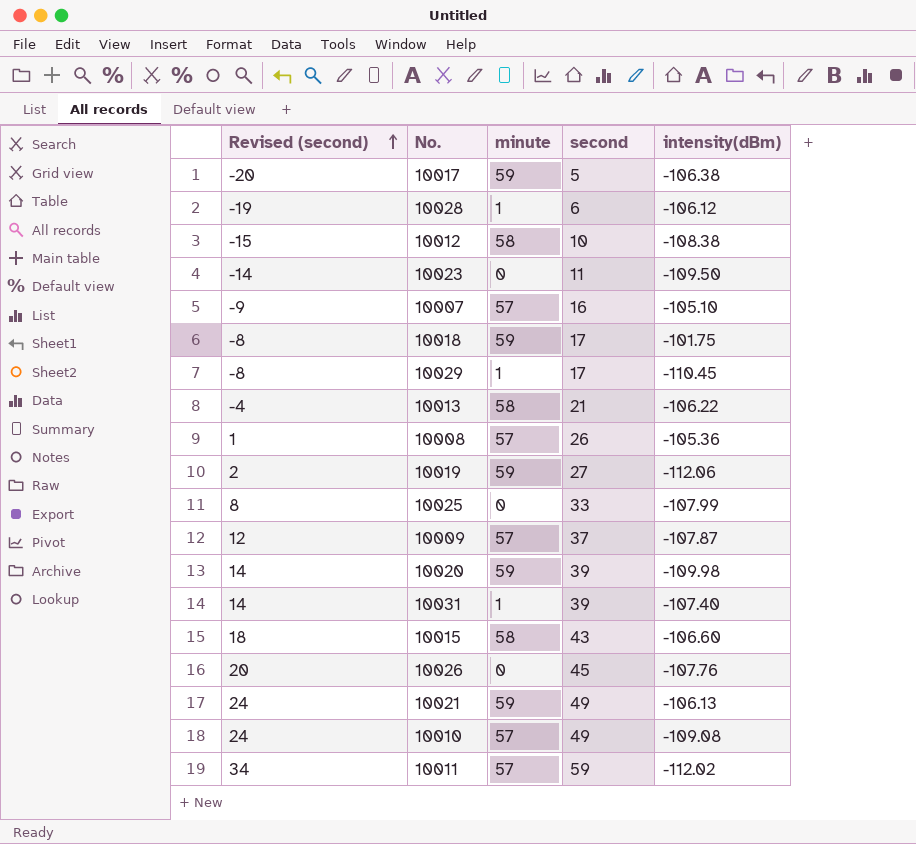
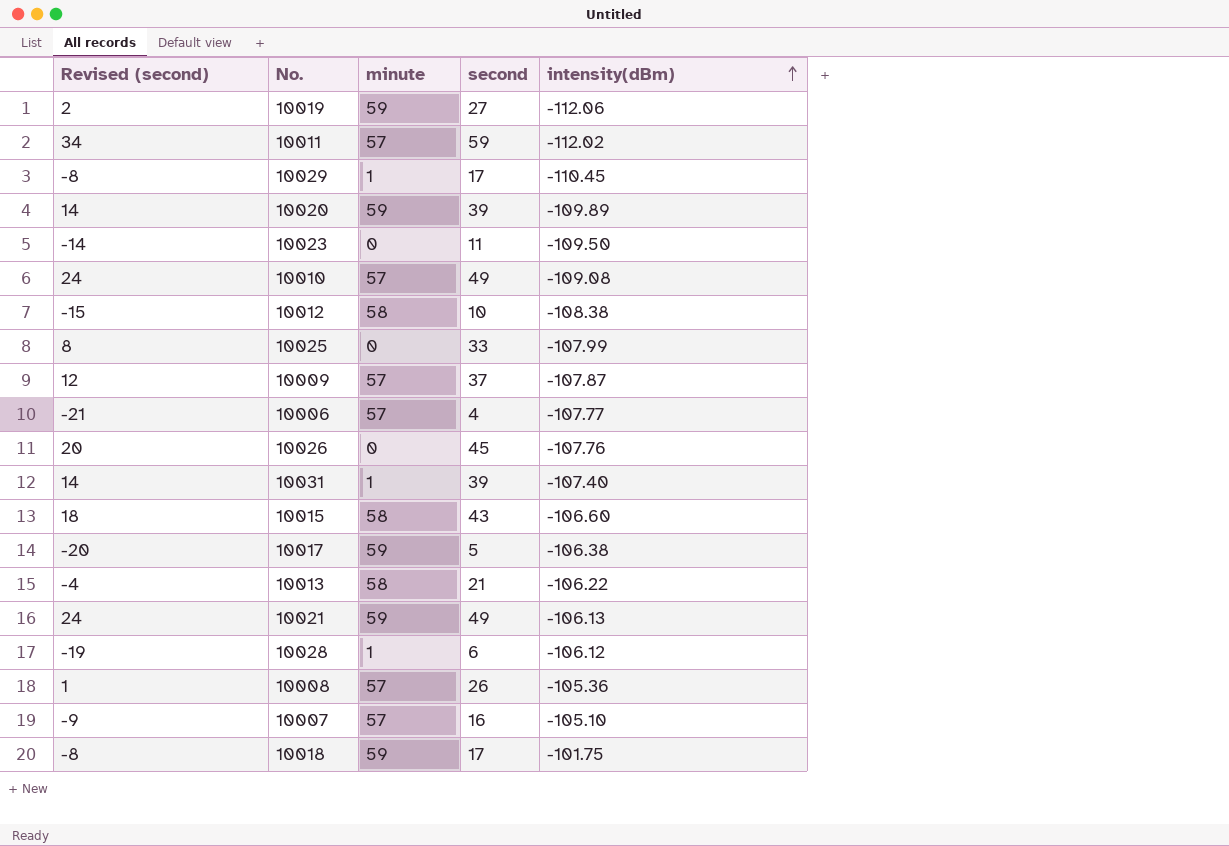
row order: Revised (second) ascending -> intensity(dBm) ascending
10020 | intensity(dBm): -109.98 -> -109.89
row 10006: none -> -21 | 57 | 4 | -107.77

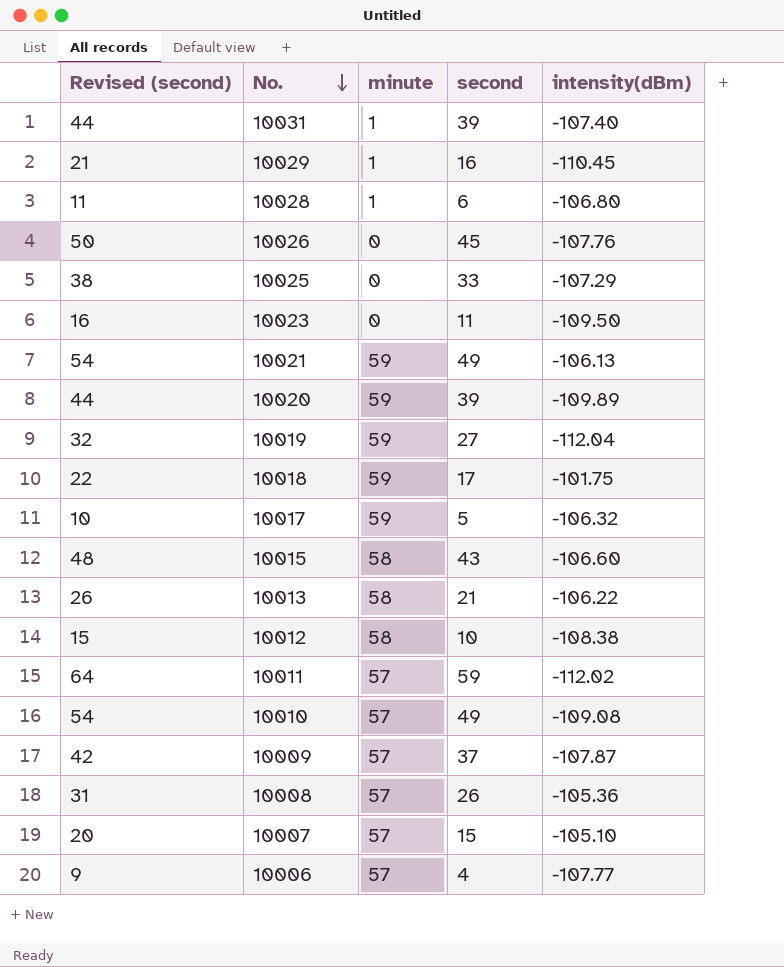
row order: intensity(dBm) ascending -> No. descending
column Revised (second) | formula: [second] - 25 -> [second] + 5
10029 | second: 17 -> 16
10028 | intensity(dBm): -106.12 -> -106.80
10025 | intensity(dBm): -107.99 -> -107.29
10019 | intensity(dBm): -112.06 -> -112.04
10017 | intensity(dBm): -106.38 -> -106.32
10007 | second: 16 -> 15

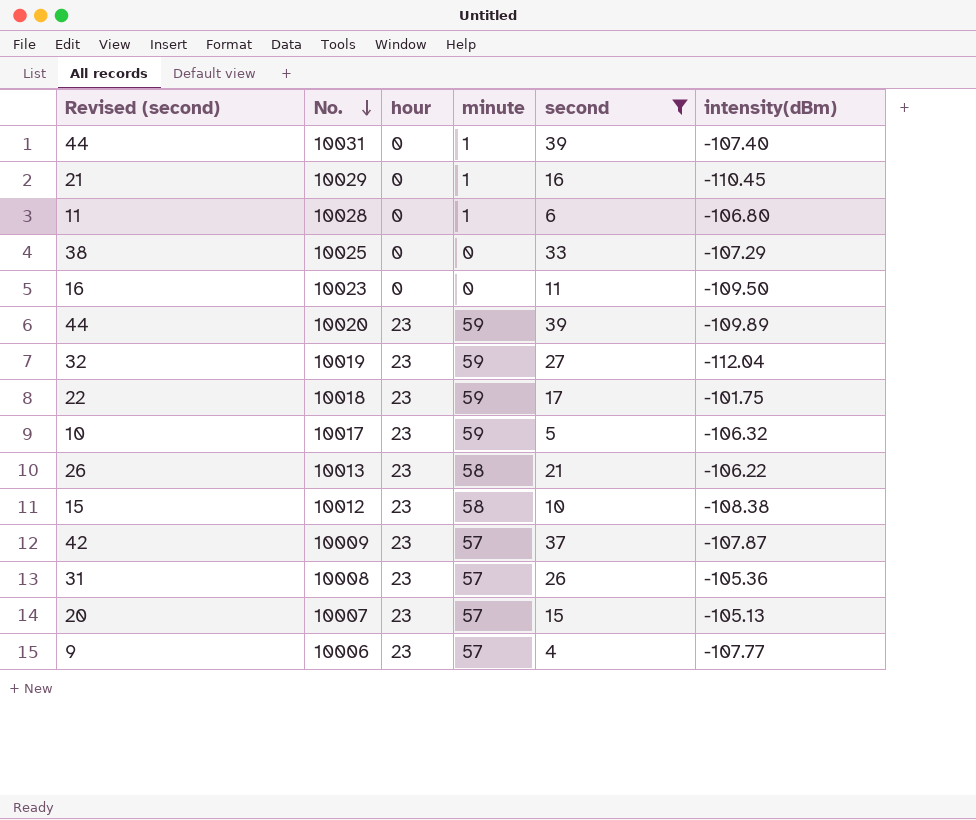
filter: none -> second <= 39
column hour | position: none -> 3
10007 | intensity(dBm): -105.10 -> -105.13

